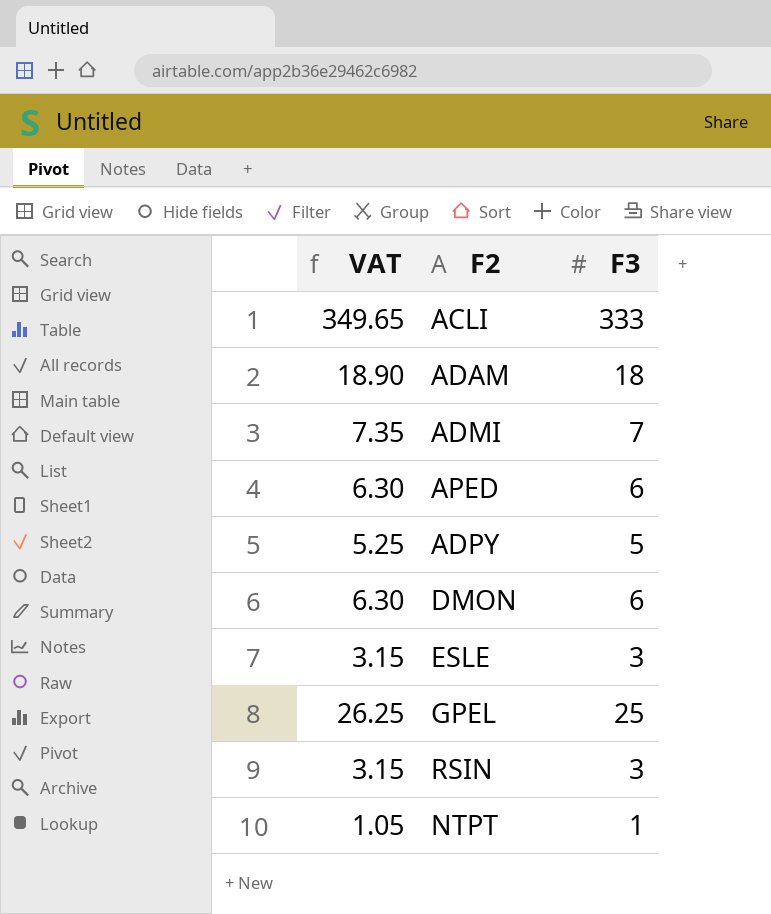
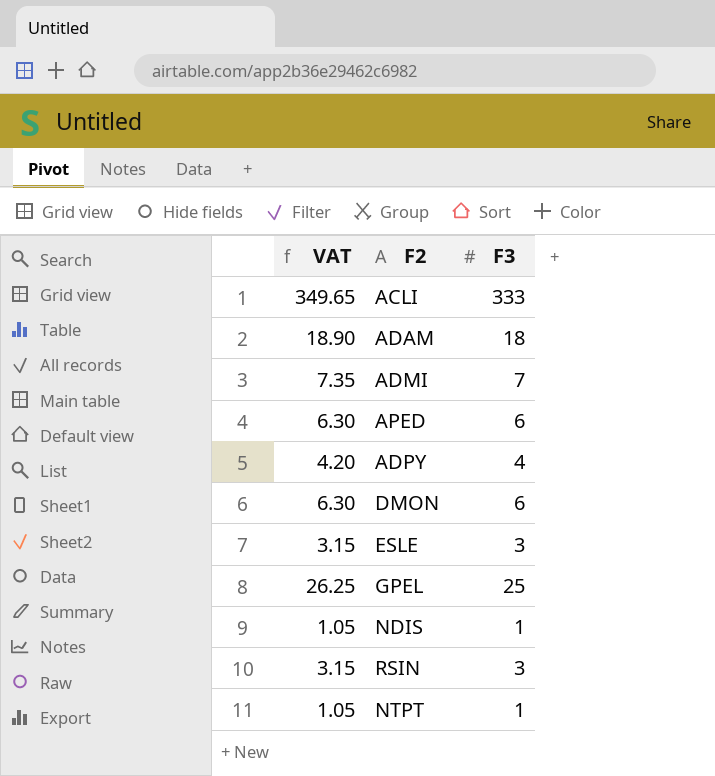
ADPY | VAT: 5.25 -> 4.20
ADPY | F3: 5 -> 4
row NDIS: none -> 1.05 | 1

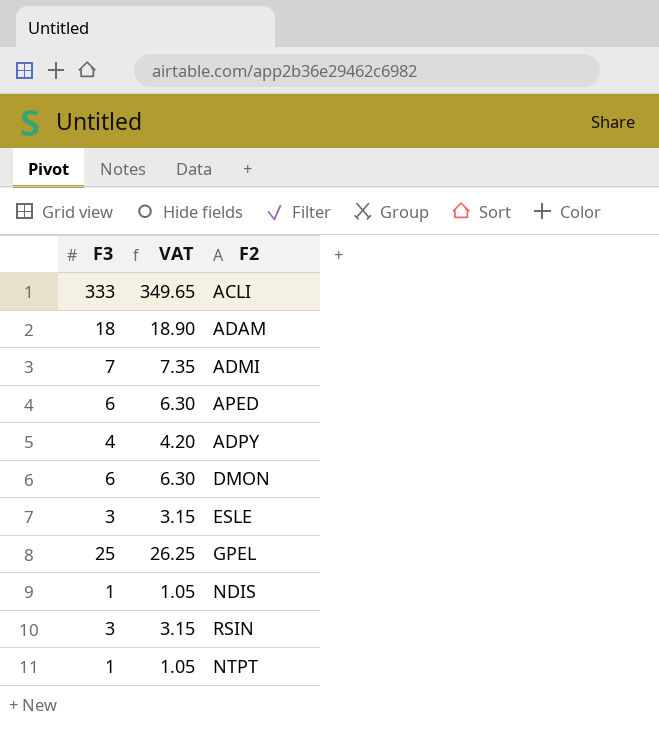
column F3 | position: 3 -> 1

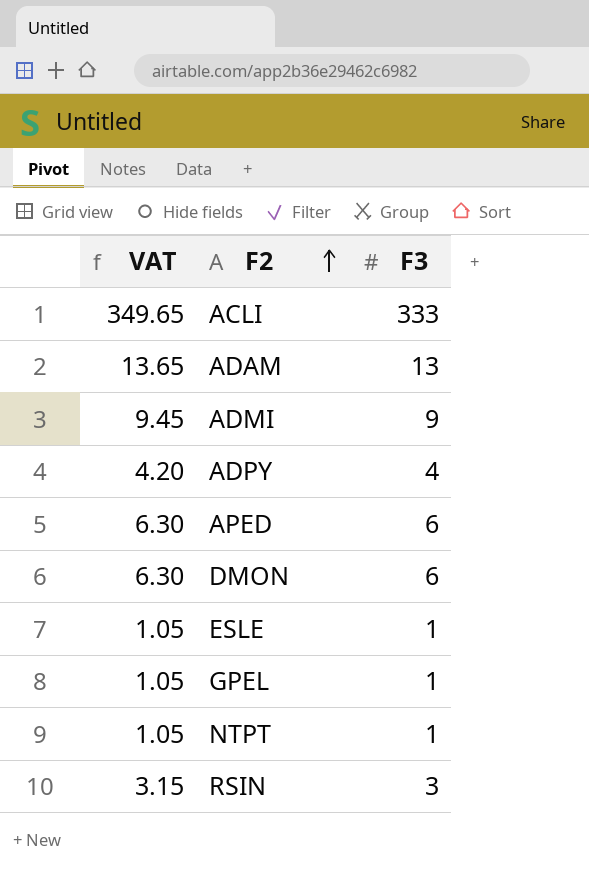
row order: none -> F2 ascending
column F3 | position: 1 -> 3
row NDIS: 1 | 1.05 -> none
ADAM | VAT: 18.90 -> 13.65
ADAM | F3: 18 -> 13
ADMI | VAT: 7.35 -> 9.45
ADMI | F3: 7 -> 9
ESLE | VAT: 3.15 -> 1.05
ESLE | F3: 3 -> 1
GPEL | VAT: 26.25 -> 1.05
GPEL | F3: 25 -> 1

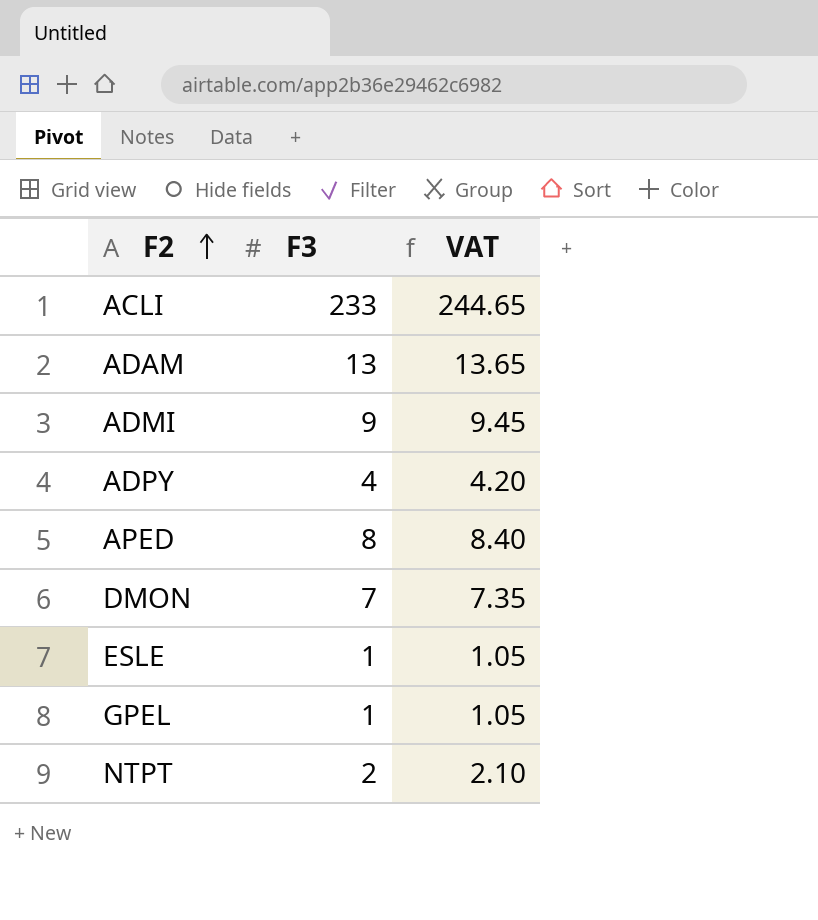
column VAT | position: 1 -> 3
row RSIN: 3.15 | 3 -> none
ACLI | F3: 333 -> 233
ACLI | VAT: 349.65 -> 244.65
APED | F3: 6 -> 8
APED | VAT: 6.30 -> 8.40
DMON | F3: 6 -> 7
DMON | VAT: 6.30 -> 7.35
NTPT | F3: 1 -> 2
NTPT | VAT: 1.05 -> 2.10

